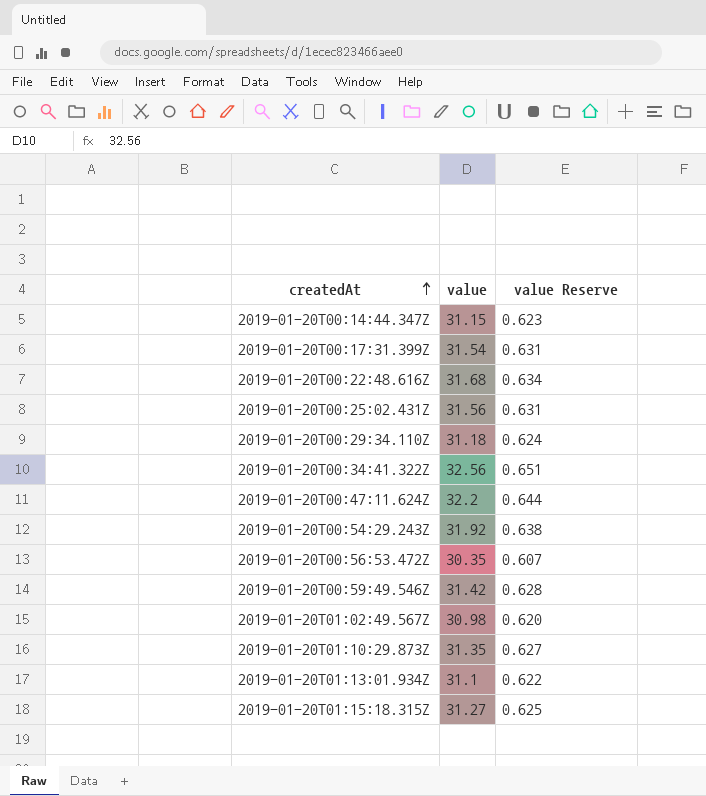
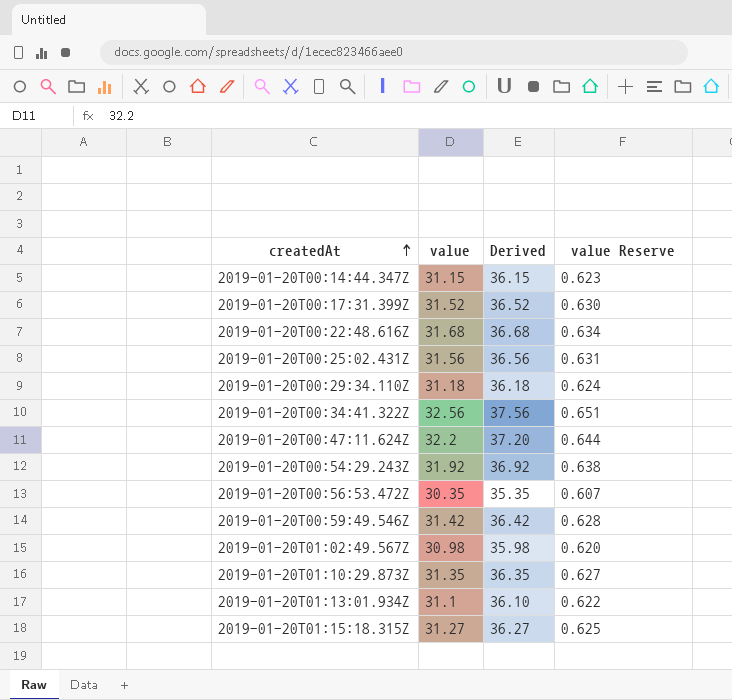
column Derived | formula: none -> [value] + 5
2019-01-20T00:17:31.399Z | value: 31.54 -> 31.52
2019-01-20T00:17:31.399Z | value Reserve: 0.631 -> 0.630

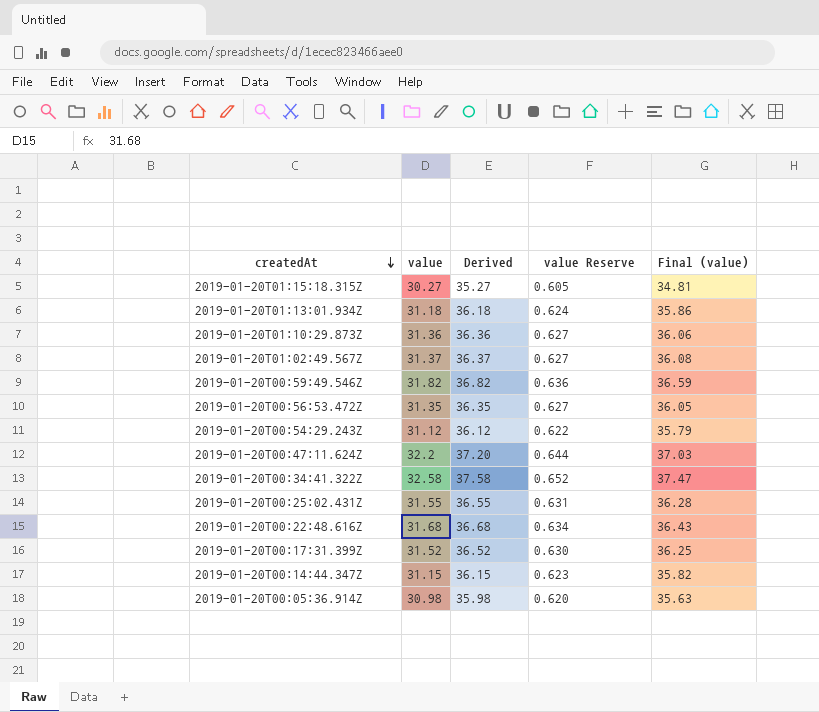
row order: createdAt ascending -> createdAt descending
column Final (value) | formula: none -> [value] * 1.15
row 2019-01-20T00:29:34.110Z: 31.18 | 36.18 | 0.624 -> none
2019-01-20T01:15:18.315Z | value: 31.27 -> 30.27
2019-01-20T01:15:18.315Z | Derived: 36.27 -> 35.27
2019-01-20T01:15:18.315Z | value Reserve: 0.625 -> 0.605
2019-01-20T01:13:01.934Z | value: 31.1 -> 31.18
2019-01-20T01:13:01.934Z | Derived: 36.10 -> 36.18
2019-01-20T01:13:01.934Z | value Reserve: 0.622 -> 0.624
2019-01-20T01:10:29.873Z | value: 31.35 -> 31.36
2019-01-20T01:10:29.873Z | Derived: 36.35 -> 36.36
2019-01-20T01:02:49.567Z | value: 30.98 -> 31.37
2019-01-20T01:02:49.567Z | Derived: 35.98 -> 36.37
2019-01-20T01:02:49.567Z | value Reserve: 0.620 -> 0.627
2019-01-20T00:59:49.546Z | value: 31.42 -> 31.82
2019-01-20T00:59:49.546Z | Derived: 36.42 -> 36.82
2019-01-20T00:59:49.546Z | value Reserve: 0.628 -> 0.636
2019-01-20T00:56:53.472Z | value: 30.35 -> 31.35
2019-01-20T00:56:53.472Z | Derived: 35.35 -> 36.35
2019-01-20T00:56:53.472Z | value Reserve: 0.607 -> 0.627
2019-01-20T00:54:29.243Z | value: 31.92 -> 31.12
2019-01-20T00:54:29.243Z | Derived: 36.92 -> 36.12
2019-01-20T00:54:29.243Z | value Reserve: 0.638 -> 0.622
2019-01-20T00:34:41.322Z | value: 32.56 -> 32.58
2019-01-20T00:34:41.322Z | Derived: 37.56 -> 37.58
2019-01-20T00:34:41.322Z | value Reserve: 0.651 -> 0.652
2019-01-20T00:25:02.431Z | value: 31.56 -> 31.55
2019-01-20T00:25:02.431Z | Derived: 36.56 -> 36.55
row 2019-01-20T00:05:36.914Z: none -> 30.98 | 35.98 | 0.620 | 35.63

